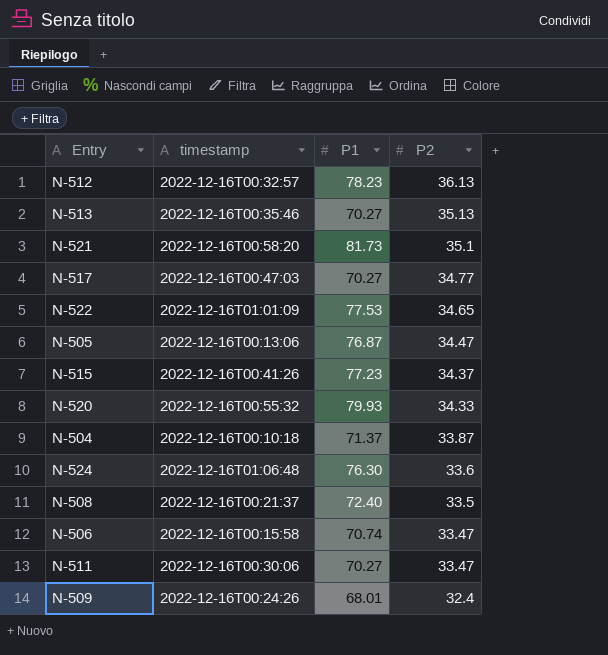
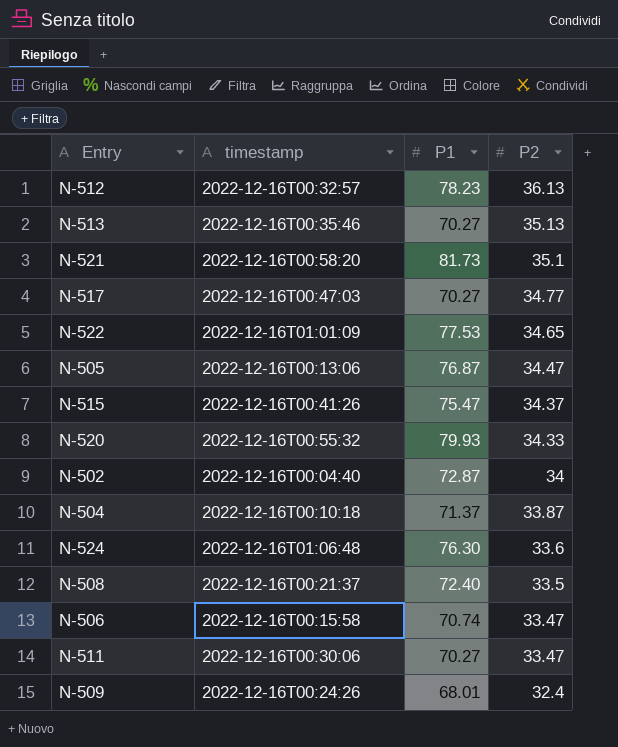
N-515 | P1: 77.23 -> 75.47
row N-502: none -> 2022-12-16T00:04:40 | 72.87 | 34

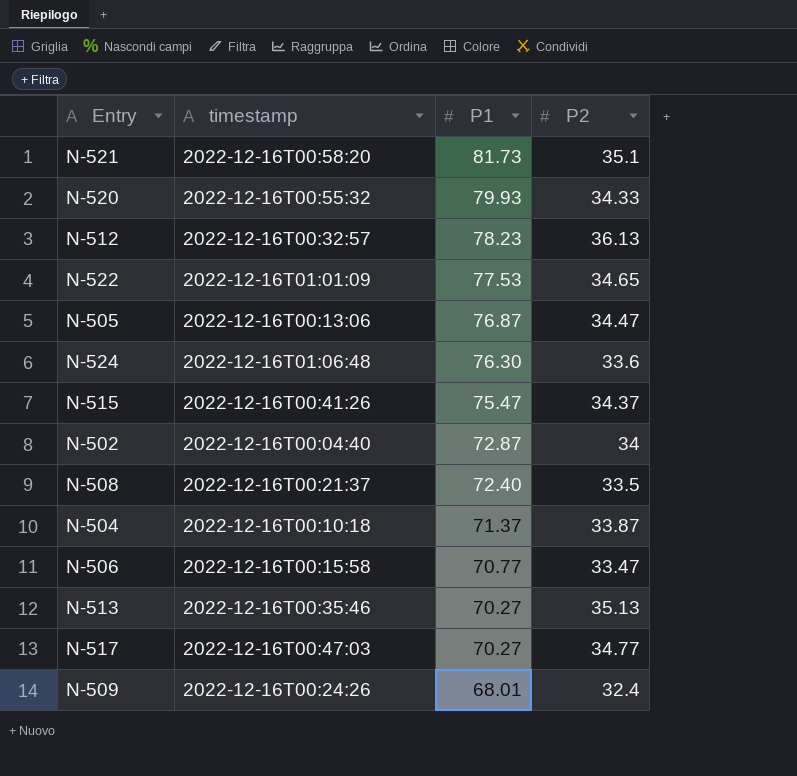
row order: P2 descending -> P1 descending
row N-511: 2022-12-16T00:30:06 | 70.27 | 33.47 -> none
N-506 | P1: 70.74 -> 70.77

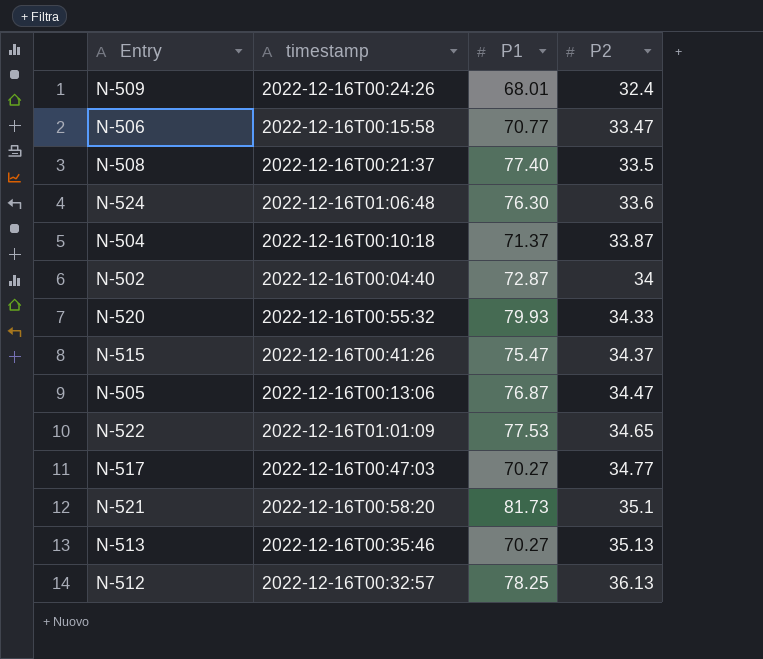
row order: P1 descending -> P2 ascending
N-508 | P1: 72.40 -> 77.40
N-512 | P1: 78.23 -> 78.25

